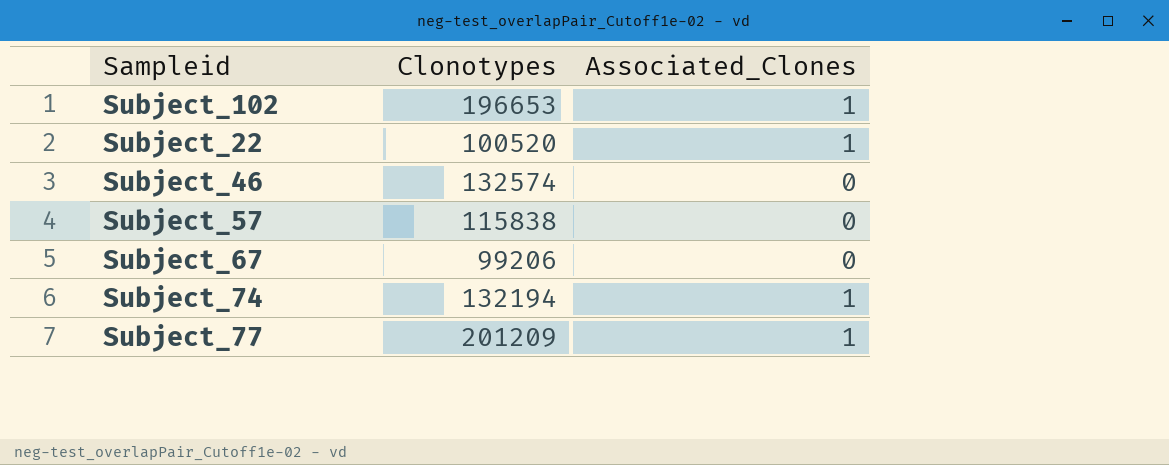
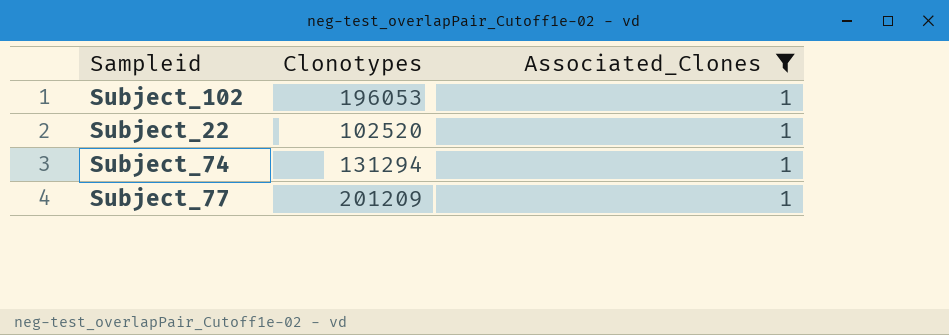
filter: none -> Associated_Clones = 1
Subject_102 | Clonotypes: 196653 -> 196053
Subject_22 | Clonotypes: 100520 -> 102520
Subject_74 | Clonotypes: 132194 -> 131294

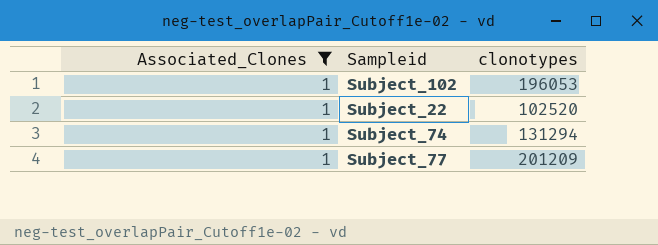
column Associated_Clones | position: 3 -> 1
column name: Clonotypes -> clonotypes

